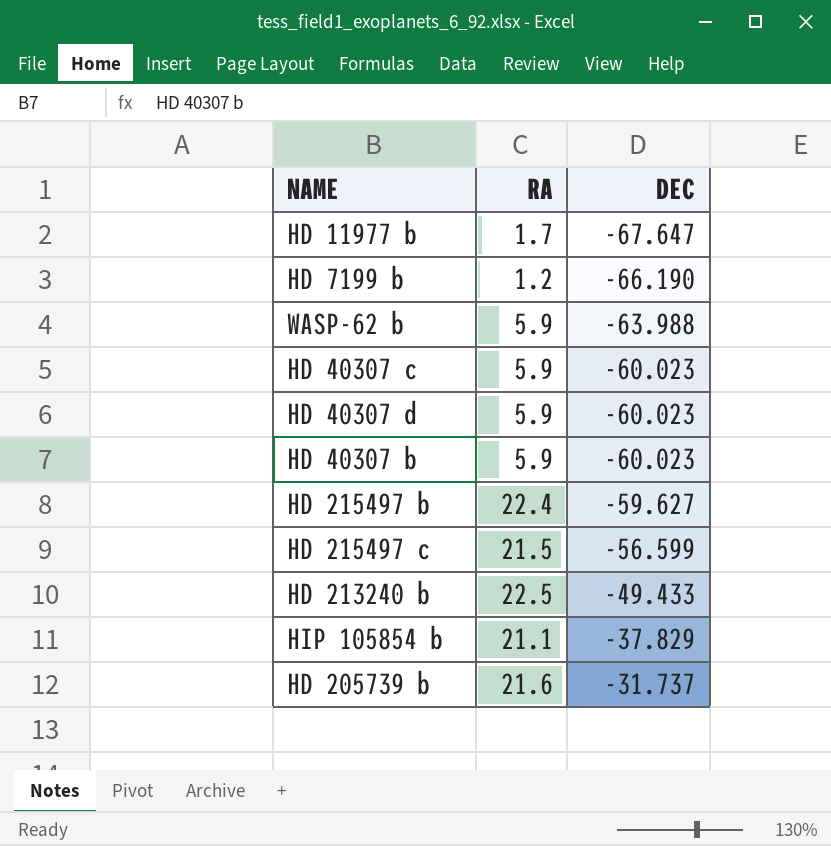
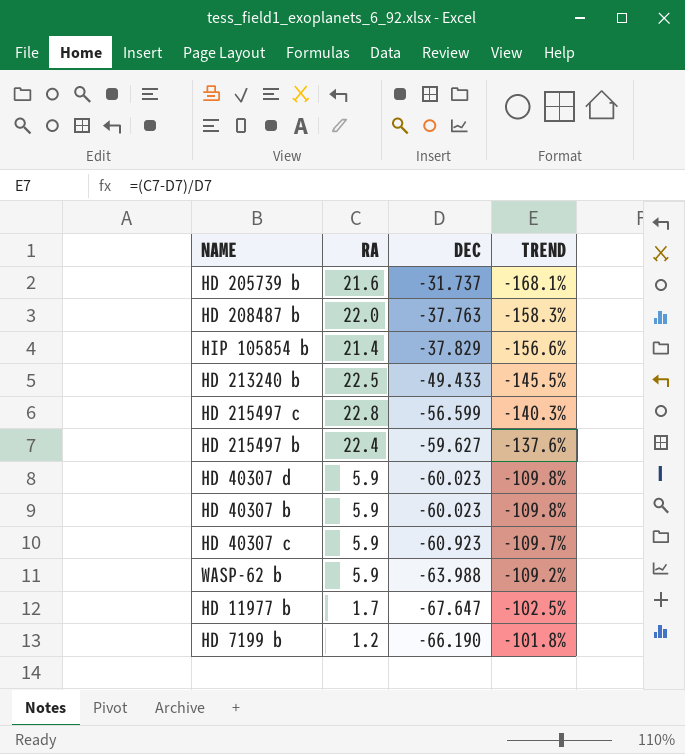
row order: DEC ascending -> TREND ascending
column TREND | formula: none -> ([RA] - [DEC]) / [DEC]
row HD 208487 b: none -> 22.0 | -37.763 | -158.3%
HIP 105854 b | RA: 21.1 -> 21.4
HD 215497 c | RA: 21.5 -> 22.8
HD 40307 c | DEC: -60.023 -> -60.923

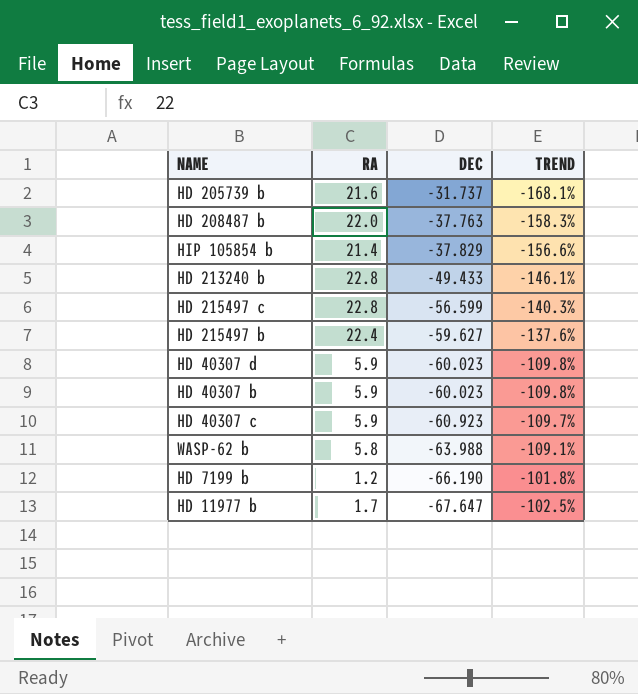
row order: TREND ascending -> DEC descending
HD 213240 b | RA: 22.5 -> 22.8
HD 213240 b | TREND: -145.5% -> -146.1%
WASP-62 b | RA: 5.9 -> 5.8
WASP-62 b | TREND: -109.2% -> -109.1%

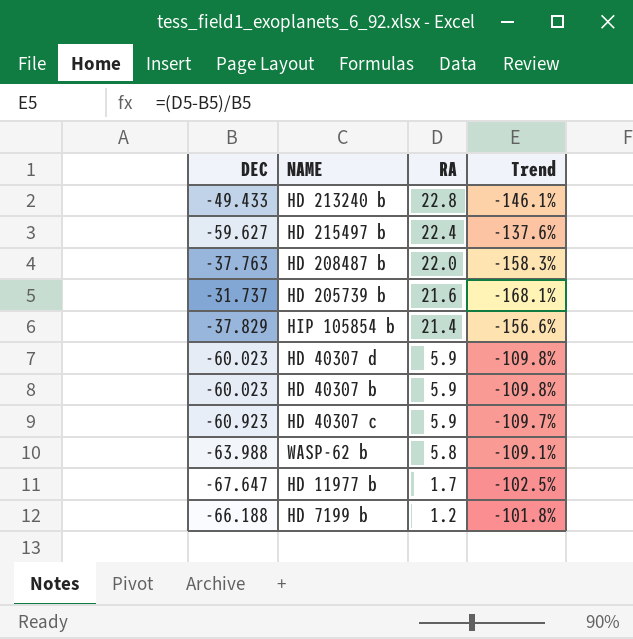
row order: DEC descending -> RA descending
column DEC | position: 3 -> 1
column name: TREND -> Trend
row HD 215497 c: 22.8 | -56.599 | -140.3% -> none
HD 7199 b | DEC: -66.190 -> -66.188

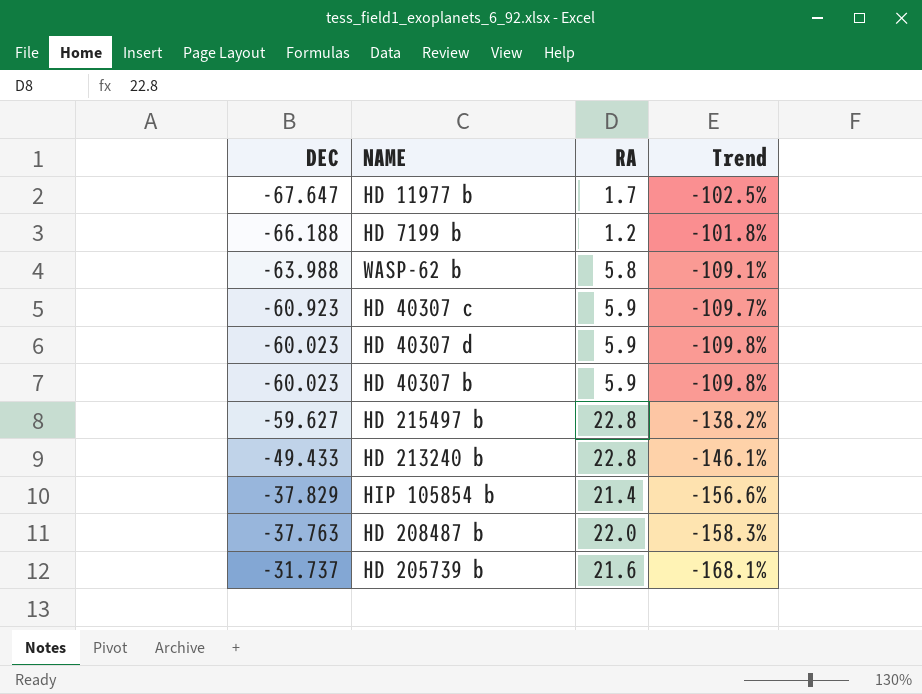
row order: RA descending -> DEC ascending
HD 215497 b | RA: 22.4 -> 22.8
HD 215497 b | Trend: -137.6% -> -138.2%

